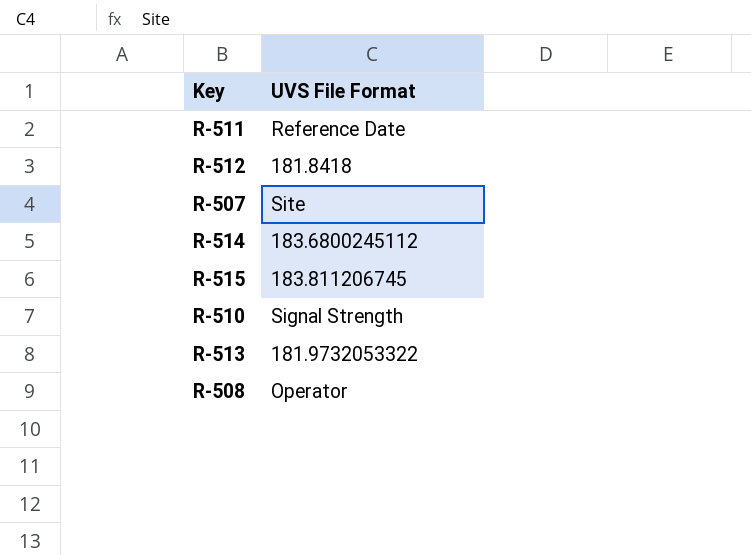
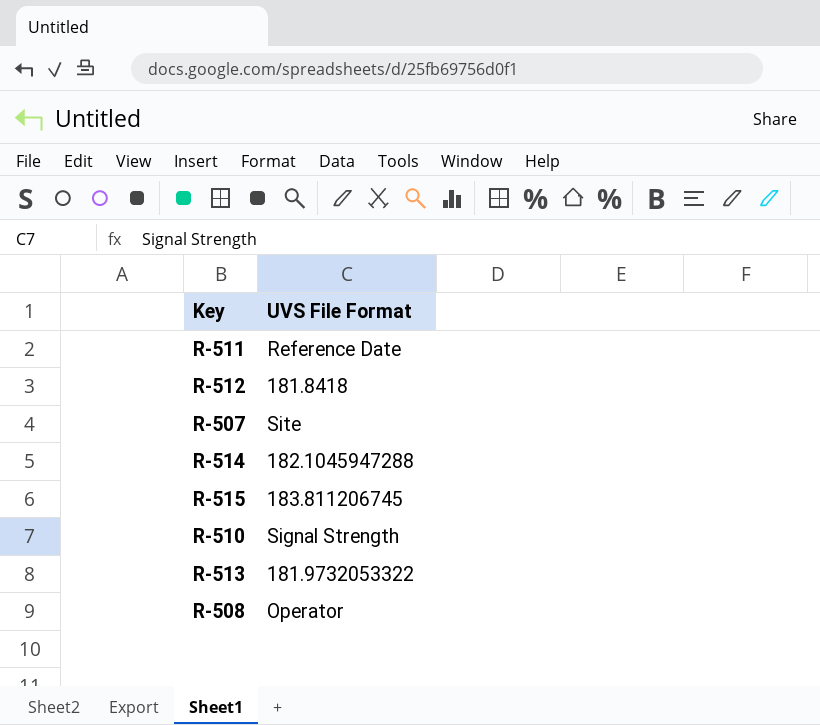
R-514 | UVS File Format: 183.6800245112 -> 182.1045947288

